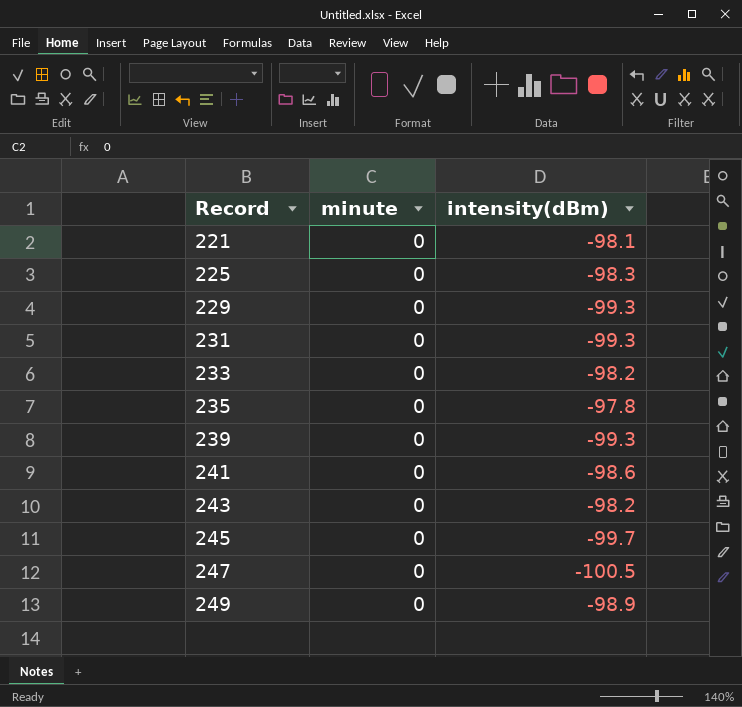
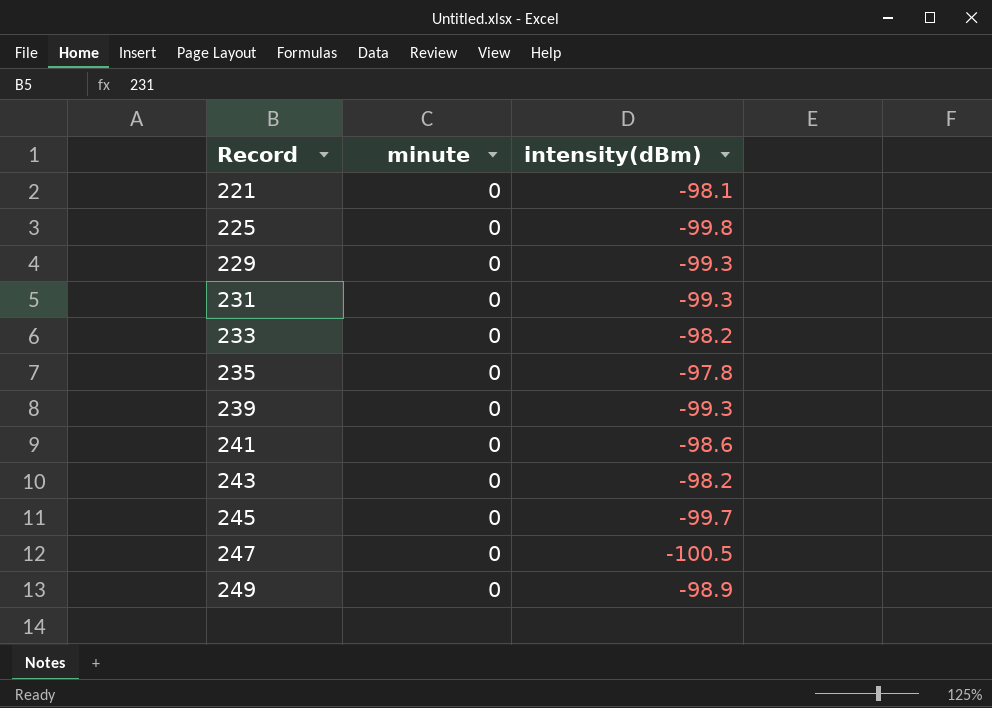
225 | intensity(dBm): -98.3 -> -99.8

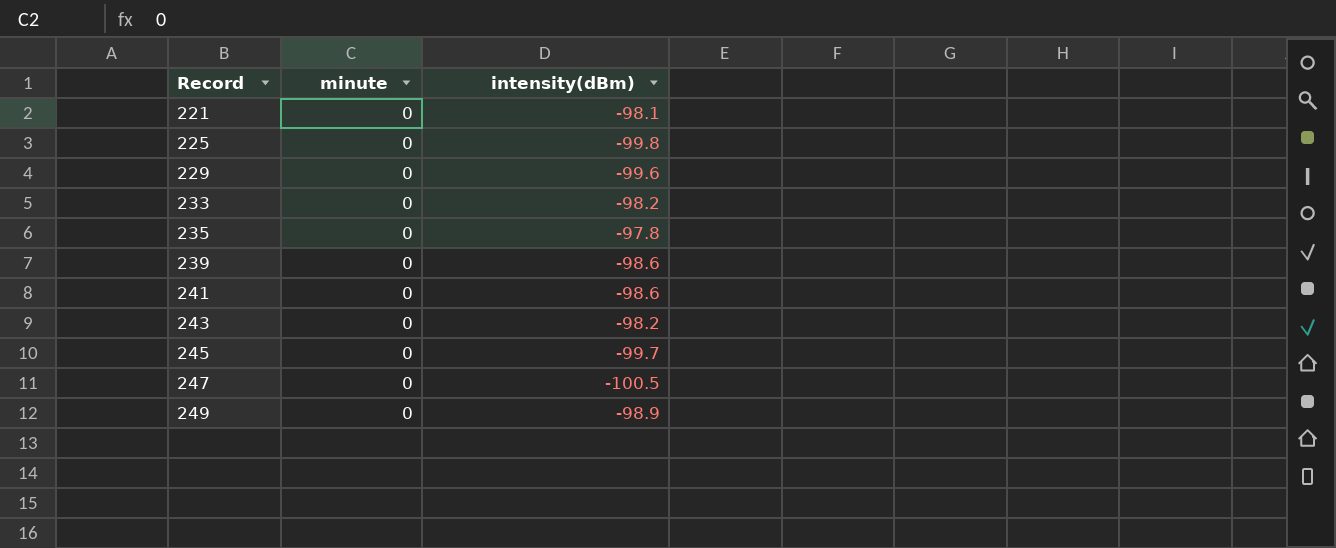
row 231: 0 | -99.3 -> none
229 | intensity(dBm): -99.3 -> -99.6
239 | intensity(dBm): -99.3 -> -98.6

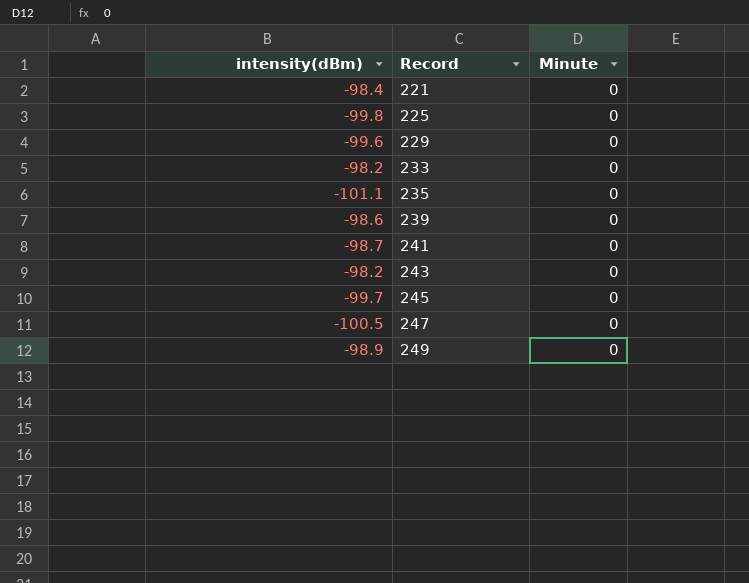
column intensity(dBm) | position: 3 -> 1
column name: minute -> Minute
221 | intensity(dBm): -98.1 -> -98.4
235 | intensity(dBm): -97.8 -> -101.1
241 | intensity(dBm): -98.6 -> -98.7

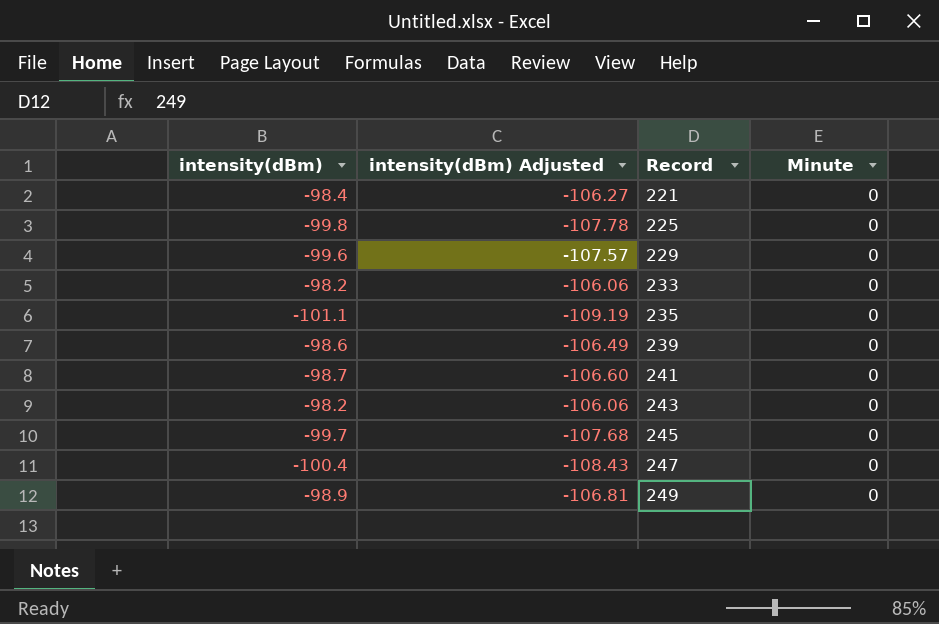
column intensity(dBm) Adjusted | formula: none -> [intensity(dBm)] * 1.08
247 | intensity(dBm): -100.5 -> -100.4

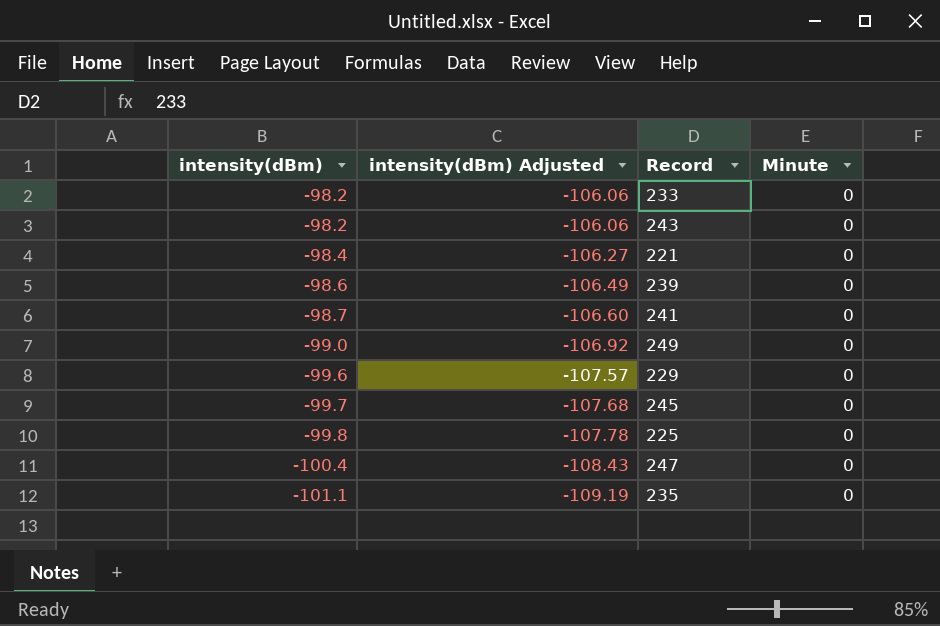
row order: Record ascending -> intensity(dBm) descending
249 | intensity(dBm): -98.9 -> -99.0
249 | intensity(dBm) Adjusted: -106.81 -> -106.92

